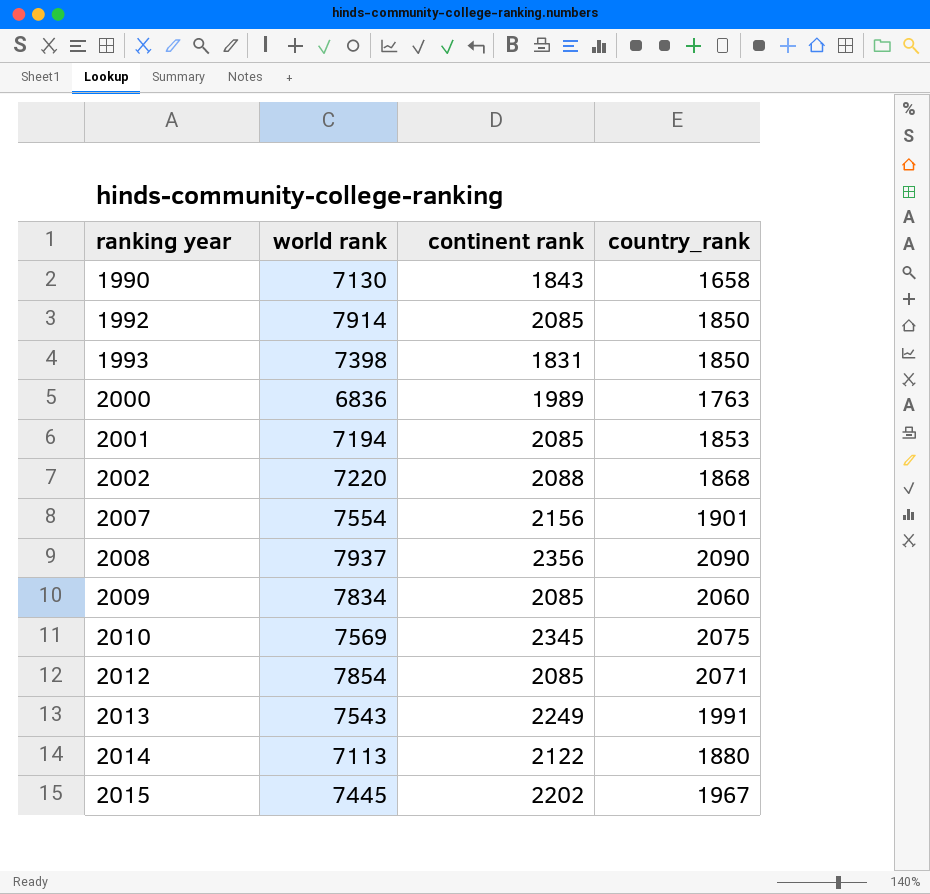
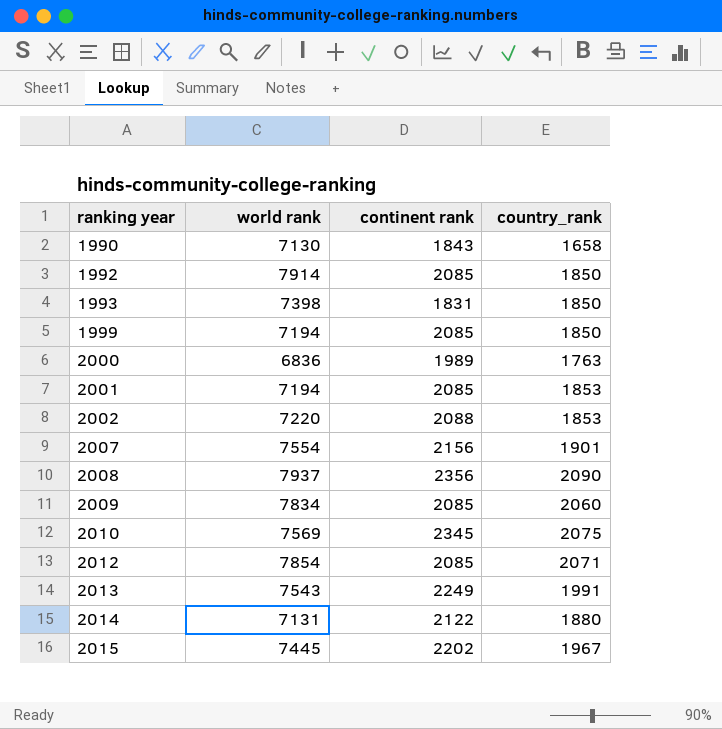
row 1999: none -> 7194 | 2085 | 1850
2002 | country_rank: 1868 -> 1853
2014 | world rank: 7113 -> 7131

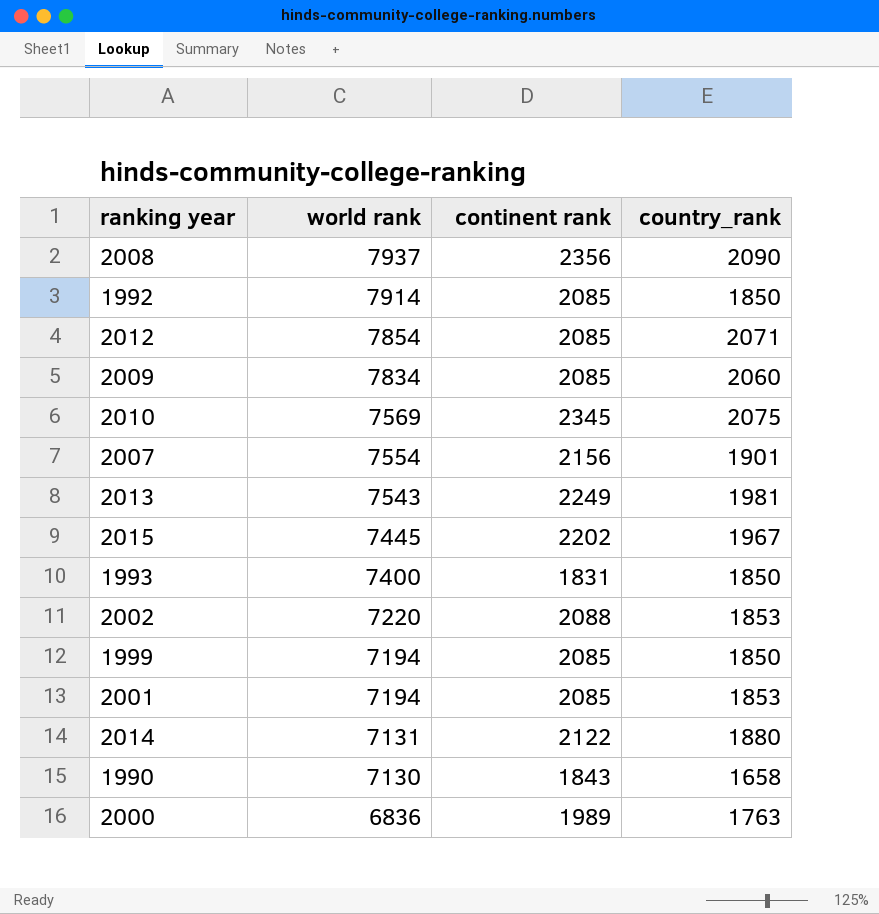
row order: ranking year ascending -> world rank descending
2013 | country_rank: 1991 -> 1981
1993 | world rank: 7398 -> 7400

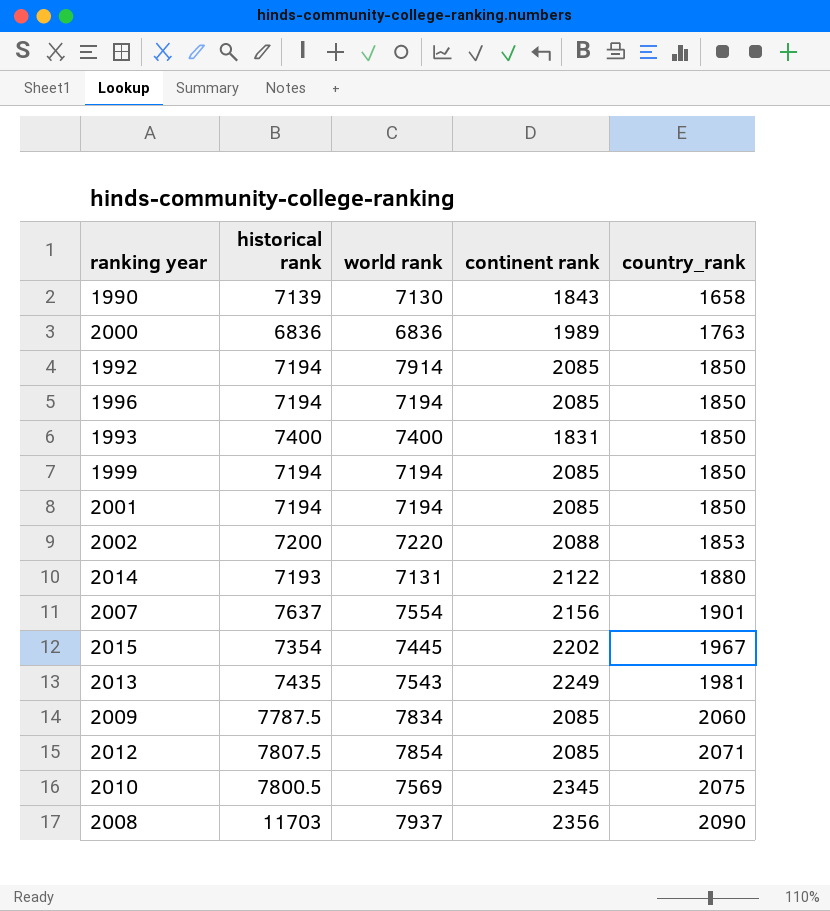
row order: world rank descending -> country_rank ascending
column historical rank | position: none -> 2
row 1996: none -> 7194 | 7194 | 2085 | 1850
2001 | country_rank: 1853 -> 1850

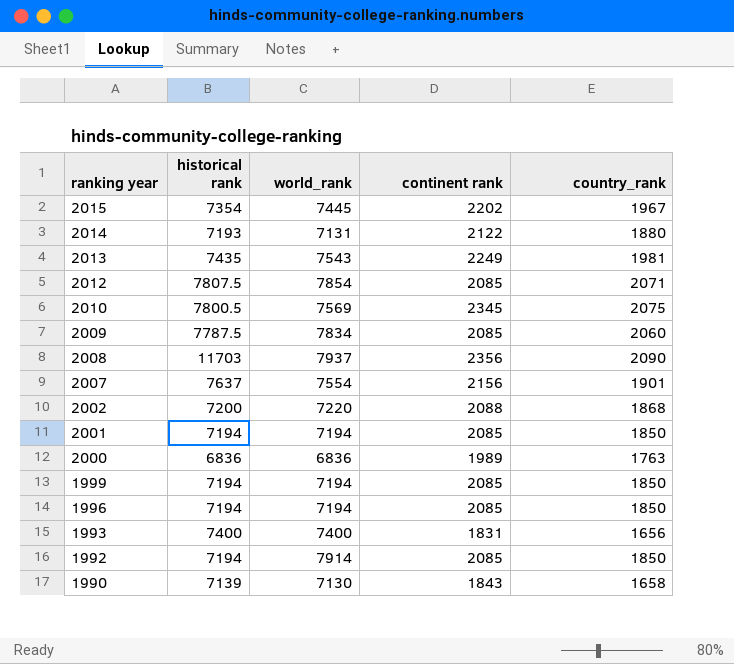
row order: country_rank ascending -> ranking year descending
column name: world rank -> world_rank
2002 | country_rank: 1853 -> 1868
1993 | country_rank: 1850 -> 1656

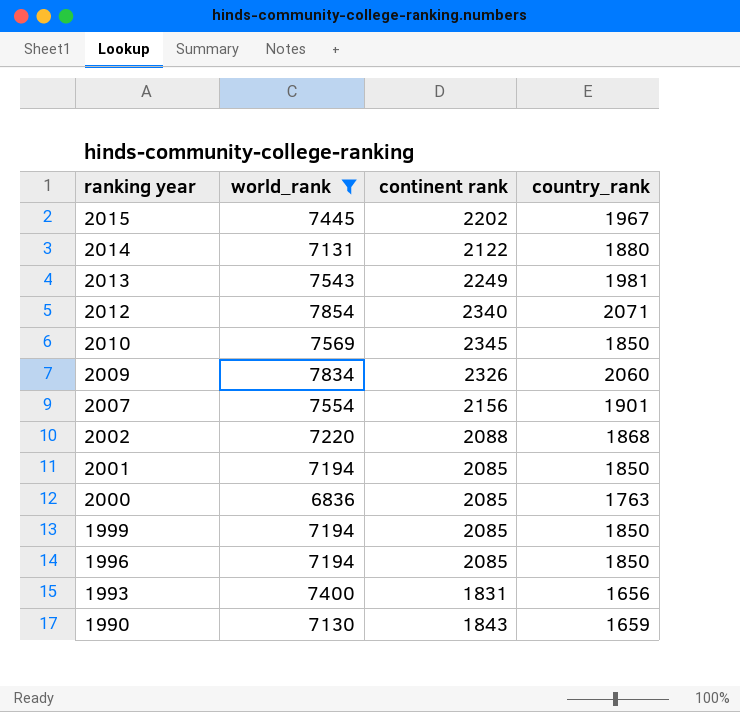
filter: none -> world_rank <= 7854
column historical rank | position: 2 -> none
2012 | continent rank: 2085 -> 2340
2010 | country_rank: 2075 -> 1850
2009 | continent rank: 2085 -> 2326
2000 | continent rank: 1989 -> 2085
1990 | country_rank: 1658 -> 1659

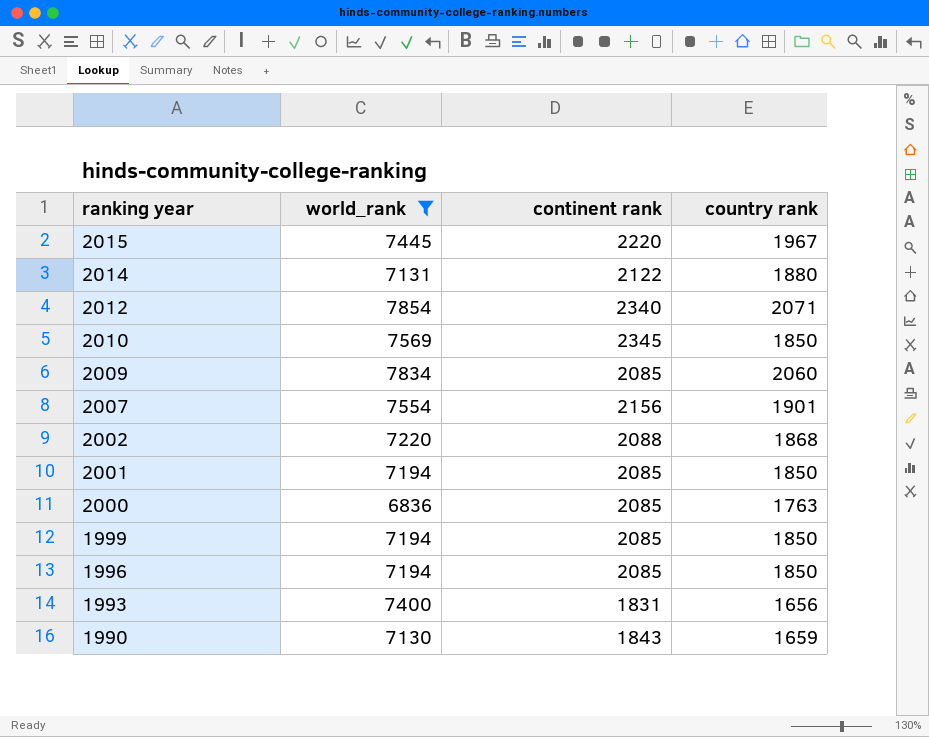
column name: country_rank -> country rank
row 2013: 7543 | 2249 | 1981 -> none
2015 | continent rank: 2202 -> 2220
2009 | continent rank: 2326 -> 2085

